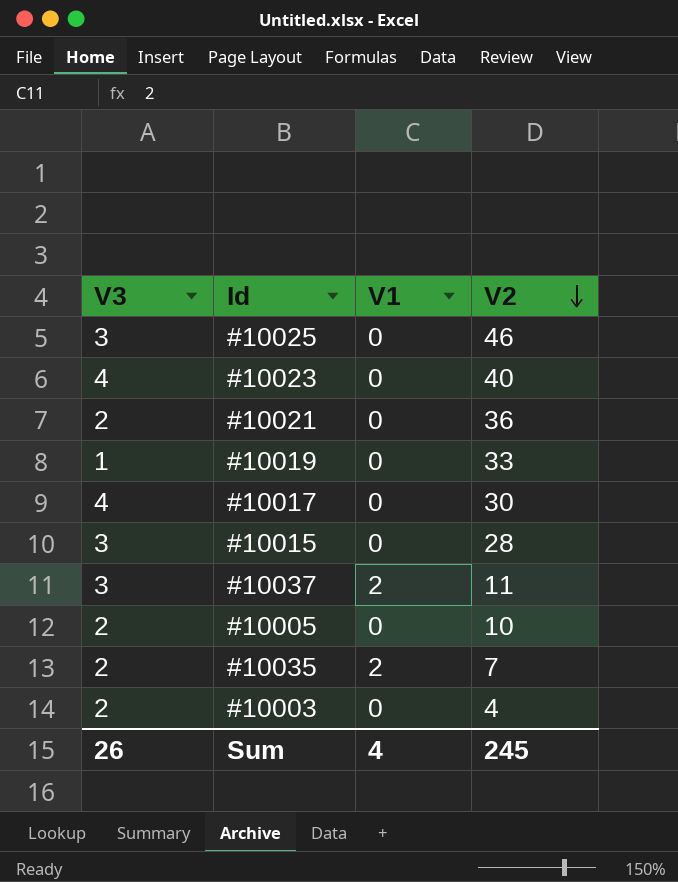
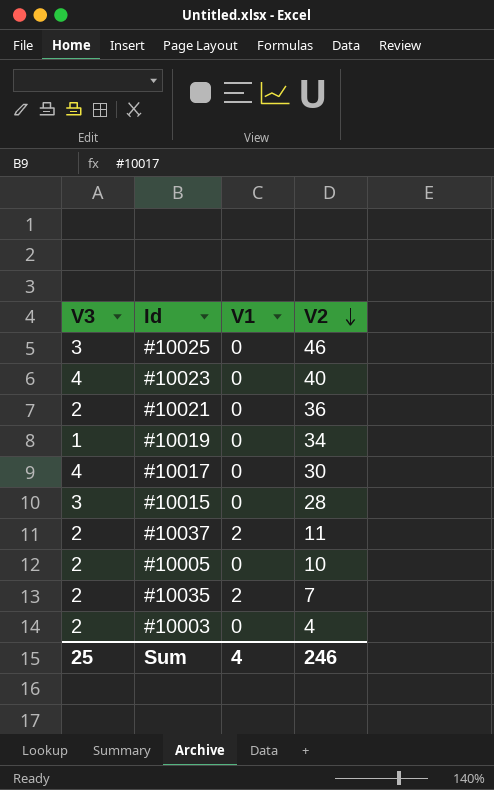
#10019 | V2: 33 -> 34
#10037 | V3: 3 -> 2
Sum | V3: 26 -> 25
Sum | V2: 245 -> 246

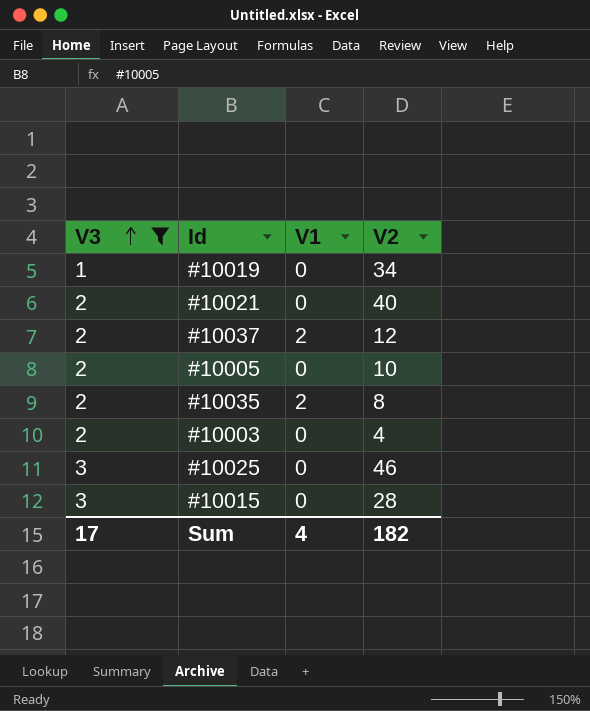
filter: none -> V3 != 4
row order: V2 descending -> V3 ascending
#10021 | V2: 36 -> 40
#10037 | V2: 11 -> 12
#10035 | V2: 7 -> 8
Sum | V3: 25 -> 17
Sum | V2: 246 -> 182

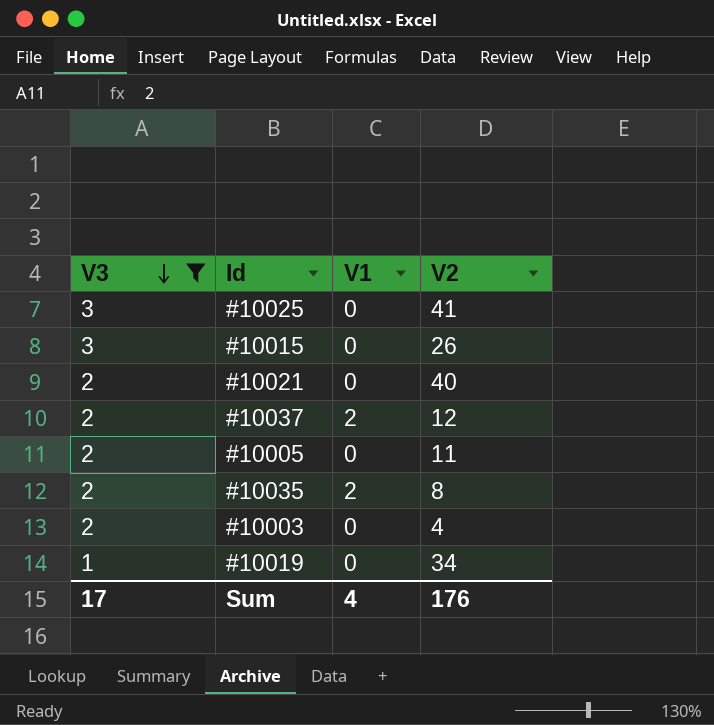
row order: V3 ascending -> V3 descending
#10025 | V2: 46 -> 41
#10015 | V2: 28 -> 26
#10005 | V2: 10 -> 11
Sum | V2: 182 -> 176

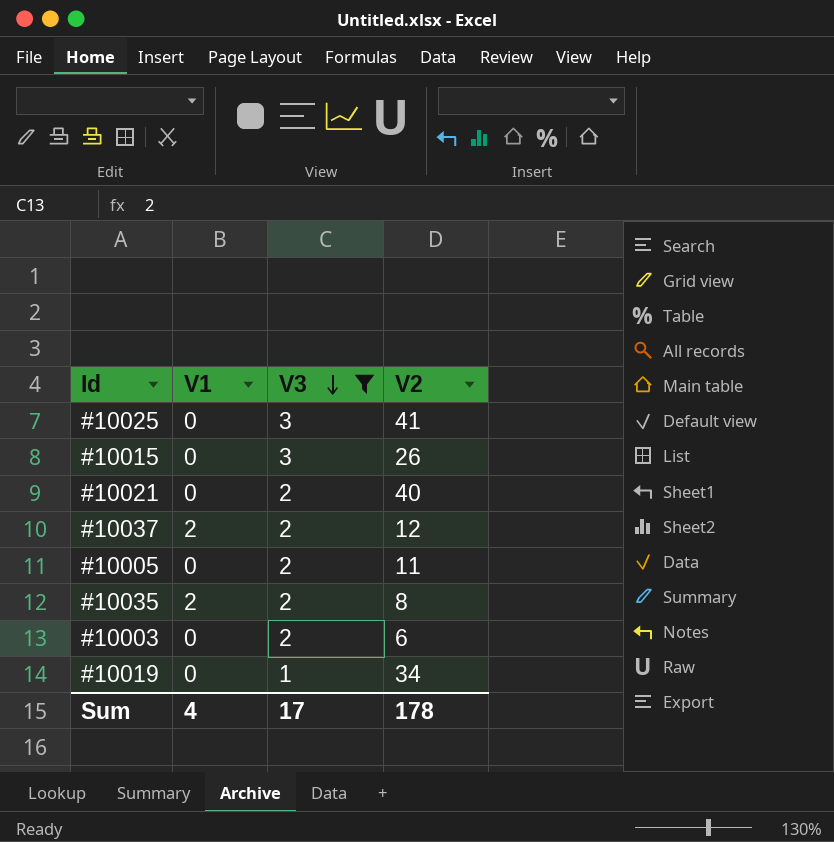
column V3 | position: 1 -> 3
#10003 | V2: 4 -> 6
Sum | V2: 176 -> 178

